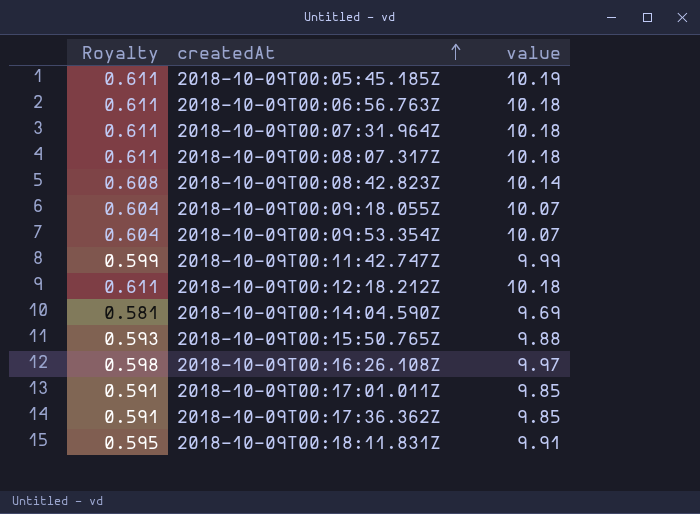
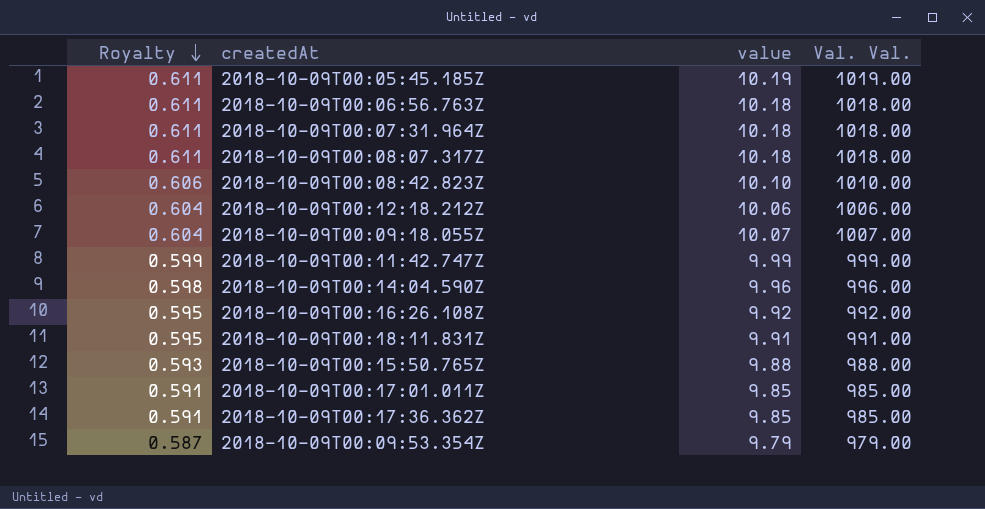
row order: createdAt ascending -> Royalty descending
column Val. Val. | formula: none -> [value] * 100
2018-10-09T00:08:42.823Z | Royalty: 0.608 -> 0.606
2018-10-09T00:08:42.823Z | value: 10.14 -> 10.10
2018-10-09T00:12:18.212Z | Royalty: 0.611 -> 0.604
2018-10-09T00:12:18.212Z | value: 10.18 -> 10.06
2018-10-09T00:14:04.590Z | Royalty: 0.581 -> 0.598
2018-10-09T00:14:04.590Z | value: 9.69 -> 9.96
2018-10-09T00:16:26.108Z | Royalty: 0.598 -> 0.595
2018-10-09T00:16:26.108Z | value: 9.97 -> 9.92
2018-10-09T00:09:53.354Z | Royalty: 0.604 -> 0.587
2018-10-09T00:09:53.354Z | value: 10.07 -> 9.79

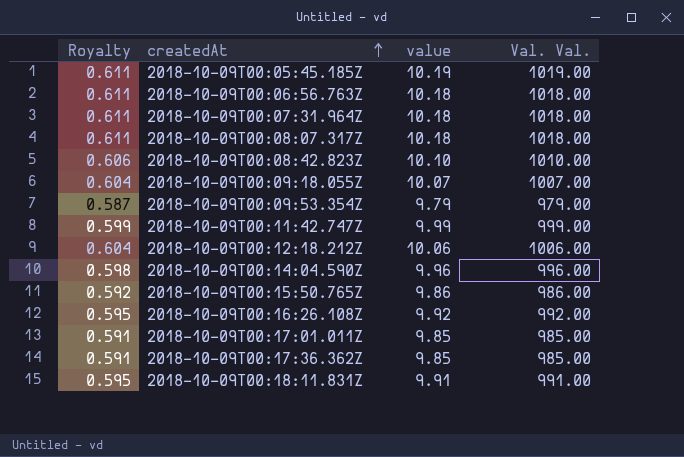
row order: Royalty descending -> createdAt ascending
2018-10-09T00:15:50.765Z | Royalty: 0.593 -> 0.592
2018-10-09T00:15:50.765Z | value: 9.88 -> 9.86
2018-10-09T00:15:50.765Z | Val. Val.: 988.00 -> 986.00

